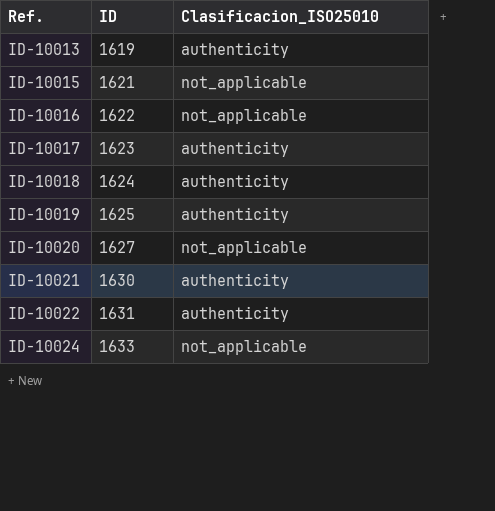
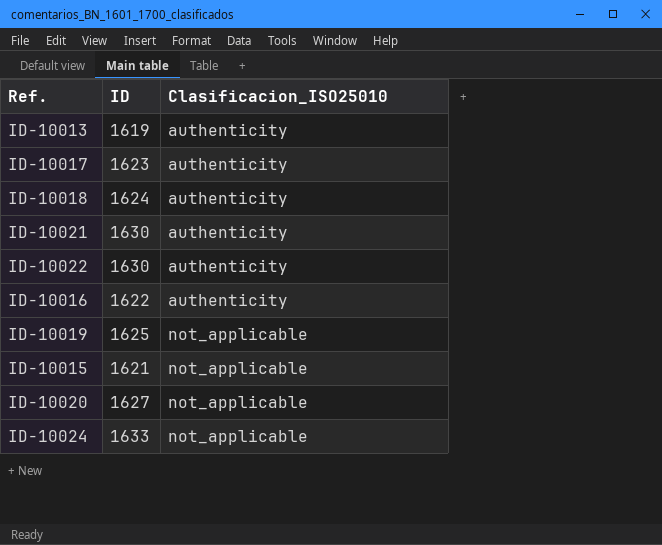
row order: Ref. ascending -> Clasificacion_ISO25010 ascending
ID-10022 | ID: 1631 -> 1630
ID-10016 | Clasificacion_ISO25010: not_applicable -> authenticity
ID-10019 | Clasificacion_ISO25010: authenticity -> not_applicable

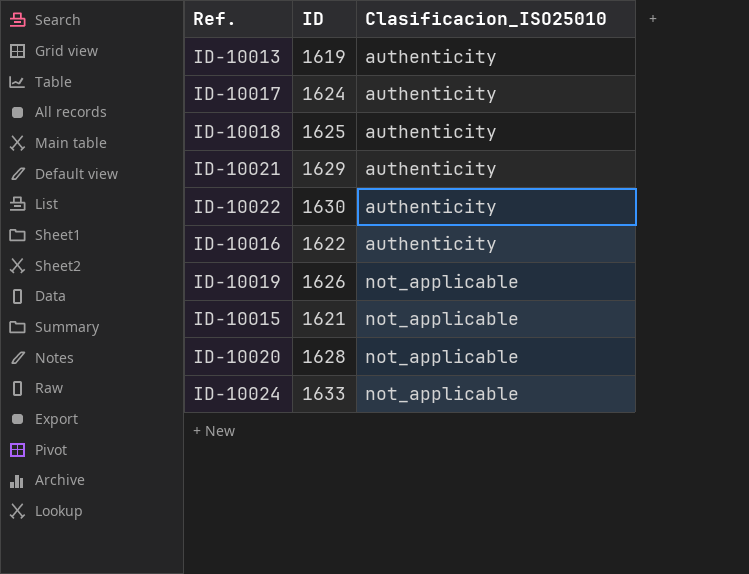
ID-10017 | ID: 1623 -> 1624
ID-10018 | ID: 1624 -> 1625
ID-10021 | ID: 1630 -> 1629
ID-10019 | ID: 1625 -> 1626
ID-10020 | ID: 1627 -> 1628

